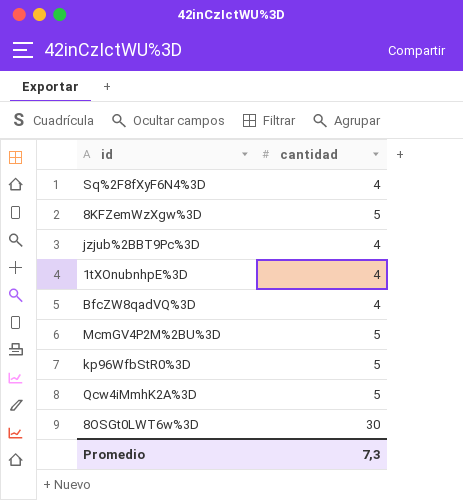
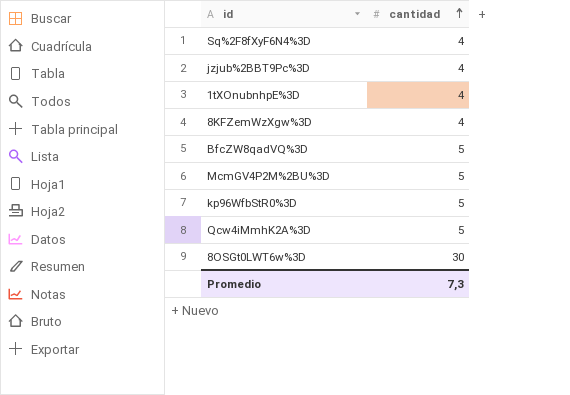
row order: none -> cantidad ascending
8KFZemWzXgw%3D | cantidad: 5 -> 4
BfcZW8qadVQ%3D | cantidad: 4 -> 5

